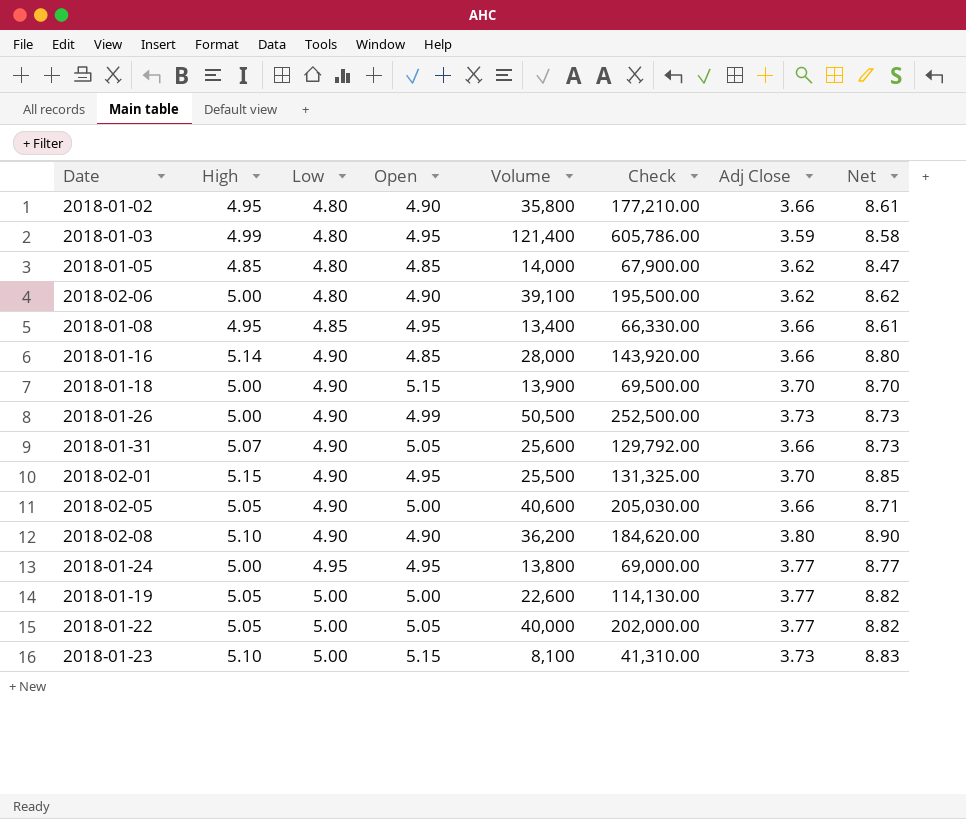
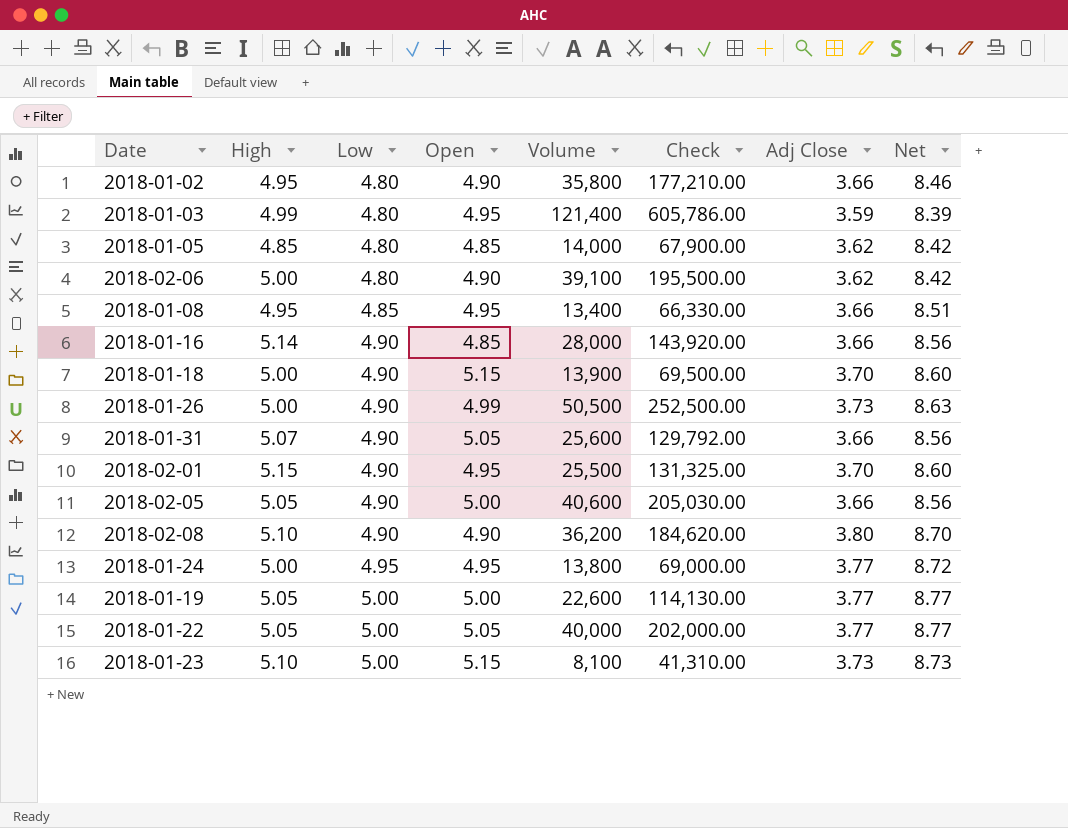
column Net | formula: [High] + [Adj Close] -> [Low] + [Adj Close]

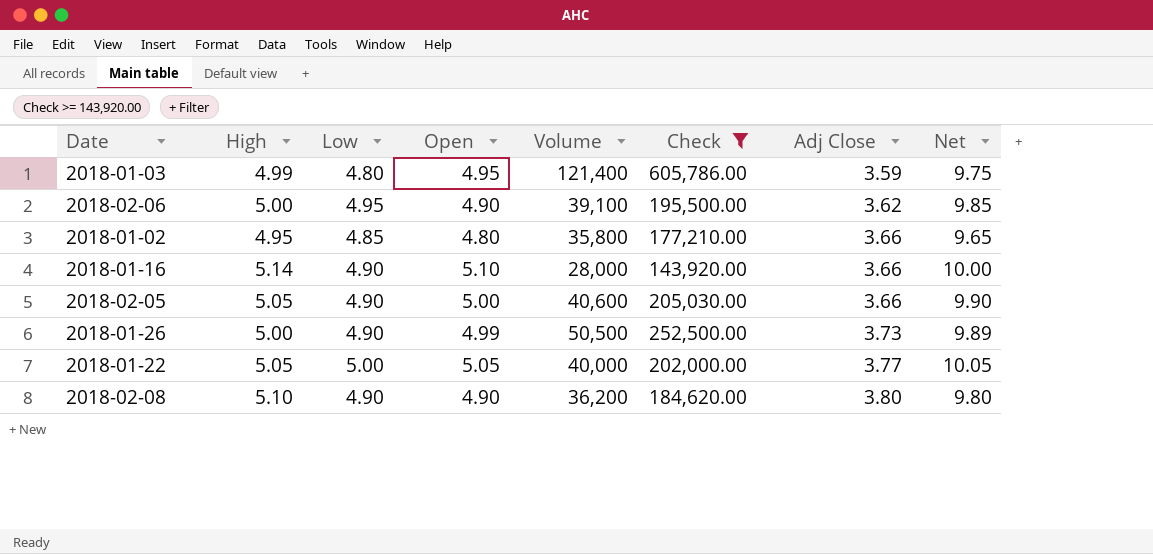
filter: none -> Check >= 143,920.00
row order: Low ascending -> Adj Close ascending
column Net | formula: [Low] + [Adj Close] -> [Low] + [Open]
2018-02-06 | Low: 4.80 -> 4.95
2018-01-02 | Low: 4.80 -> 4.85
2018-01-02 | Open: 4.90 -> 4.80
2018-01-16 | Open: 4.85 -> 5.10

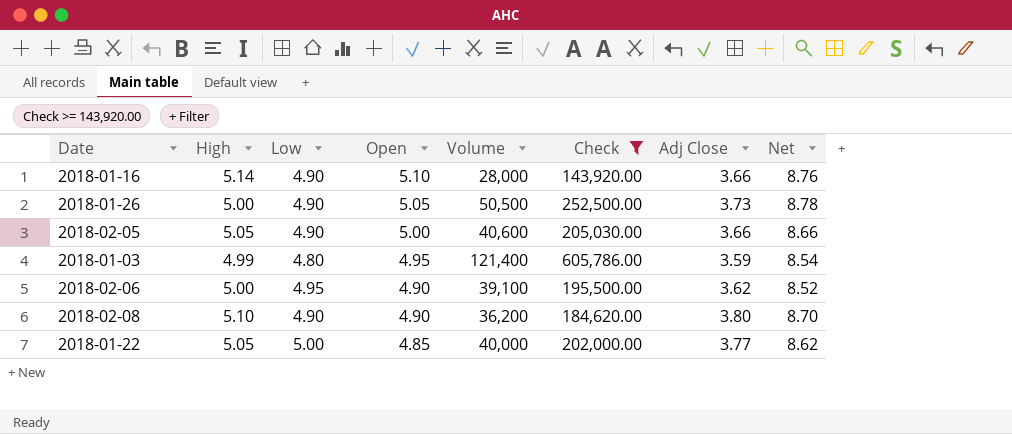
row order: Adj Close ascending -> Open descending
column Net | formula: [Low] + [Open] -> [Open] + [Adj Close]
row 2018-01-02: 4.95 | 4.85 | 4.80 | 35,800 | 177,210.00 | 3.66 | 9.65 -> none
2018-01-26 | Open: 4.99 -> 5.05
2018-01-22 | Open: 5.05 -> 4.85

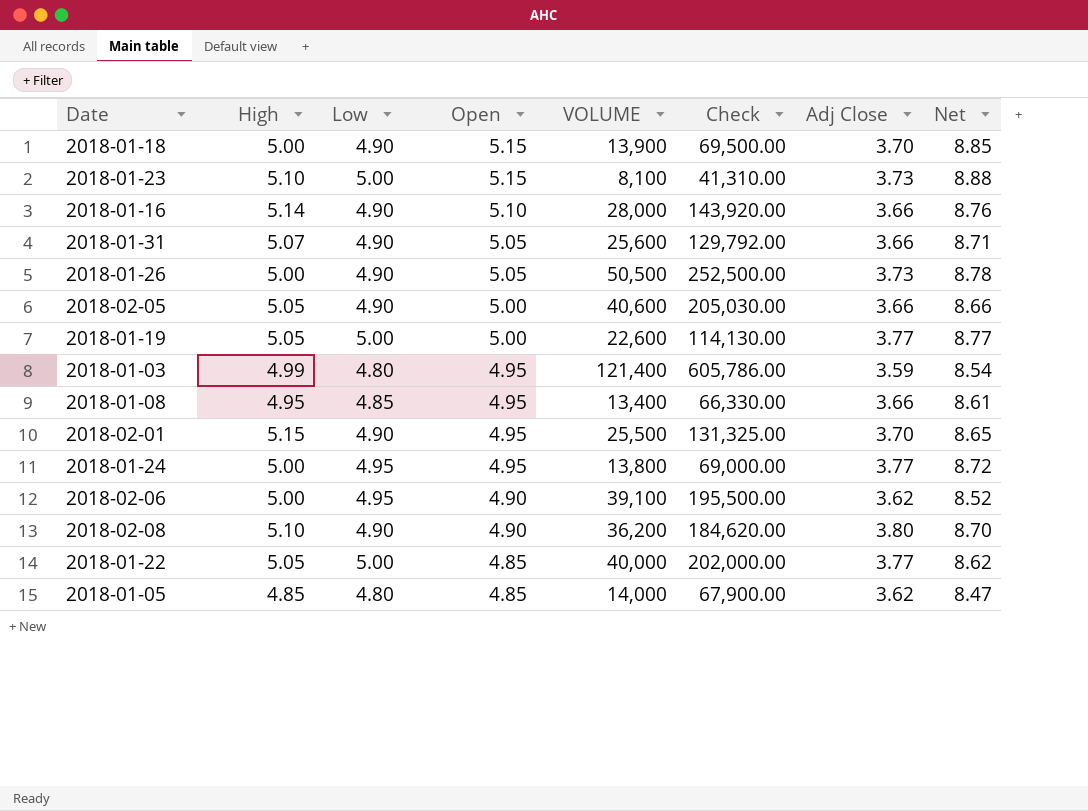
filter: Check >= 143,920.00 -> none
column name: Volume -> VOLUME

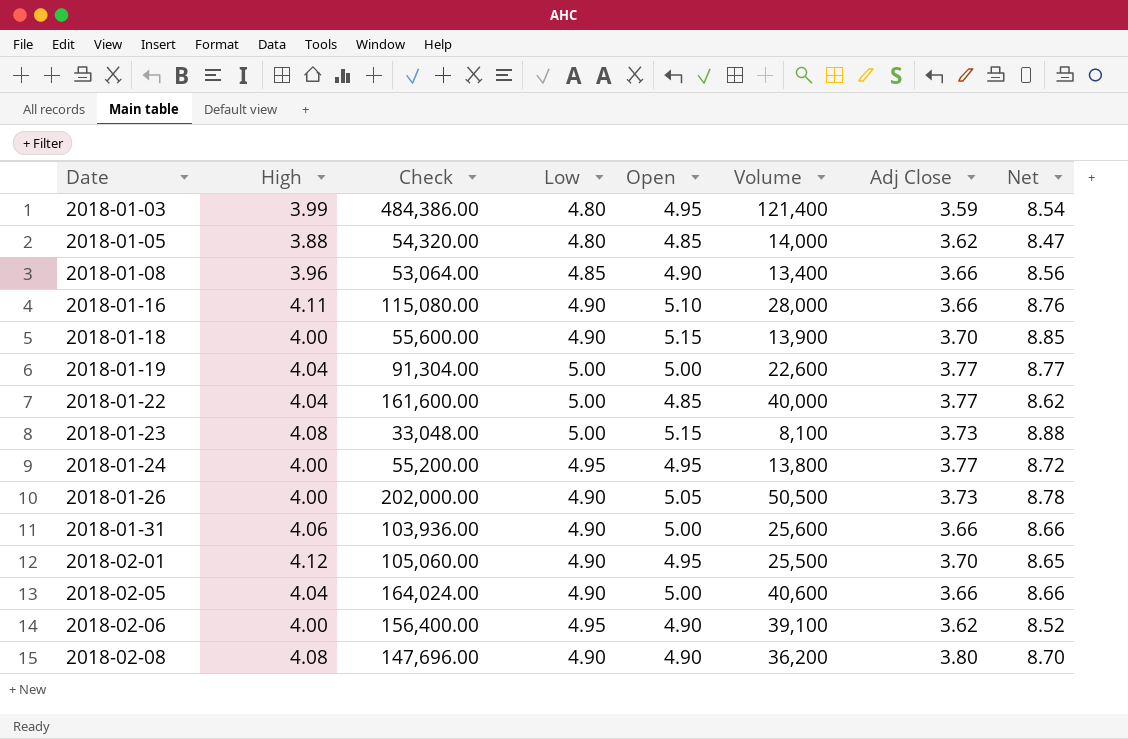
row order: Open descending -> Date ascending
column Check | position: 6 -> 3
column name: VOLUME -> Volume
2018-01-03 | High: 4.99 -> 3.99
2018-01-03 | Check: 605,786.00 -> 484,386.00
2018-01-05 | High: 4.85 -> 3.88
2018-01-05 | Check: 67,900.00 -> 54,320.00
2018-01-08 | High: 4.95 -> 3.96
2018-01-08 | Check: 66,330.00 -> 53,064.00
2018-01-08 | Open: 4.95 -> 4.90
2018-01-08 | Net: 8.61 -> 8.56
2018-01-16 | High: 5.14 -> 4.11
2018-01-16 | Check: 143,920.00 -> 115,080.00
2018-01-18 | High: 5.00 -> 4.00
2018-01-18 | Check: 69,500.00 -> 55,600.00
2018-01-19 | High: 5.05 -> 4.04
2018-01-19 | Check: 114,130.00 -> 91,304.00
2018-01-22 | High: 5.05 -> 4.04
2018-01-22 | Check: 202,000.00 -> 161,600.00
2018-01-23 | High: 5.10 -> 4.08
2018-01-23 | Check: 41,310.00 -> 33,048.00
2018-01-24 | High: 5.00 -> 4.00
2018-01-24 | Check: 69,000.00 -> 55,200.00
2018-01-26 | High: 5.00 -> 4.00
2018-01-26 | Check: 252,500.00 -> 202,000.00
2018-01-31 | High: 5.07 -> 4.06
2018-01-31 | Check: 129,792.00 -> 103,936.00
2018-01-31 | Open: 5.05 -> 5.00
2018-01-31 | Net: 8.71 -> 8.66
2018-02-01 | High: 5.15 -> 4.12
2018-02-01 | Check: 131,325.00 -> 105,060.00
2018-02-05 | High: 5.05 -> 4.04
2018-02-05 | Check: 205,030.00 -> 164,024.00
2018-02-06 | High: 5.00 -> 4.00
2018-02-06 | Check: 195,500.00 -> 156,400.00
2018-02-08 | High: 5.10 -> 4.08
2018-02-08 | Check: 184,620.00 -> 147,696.00

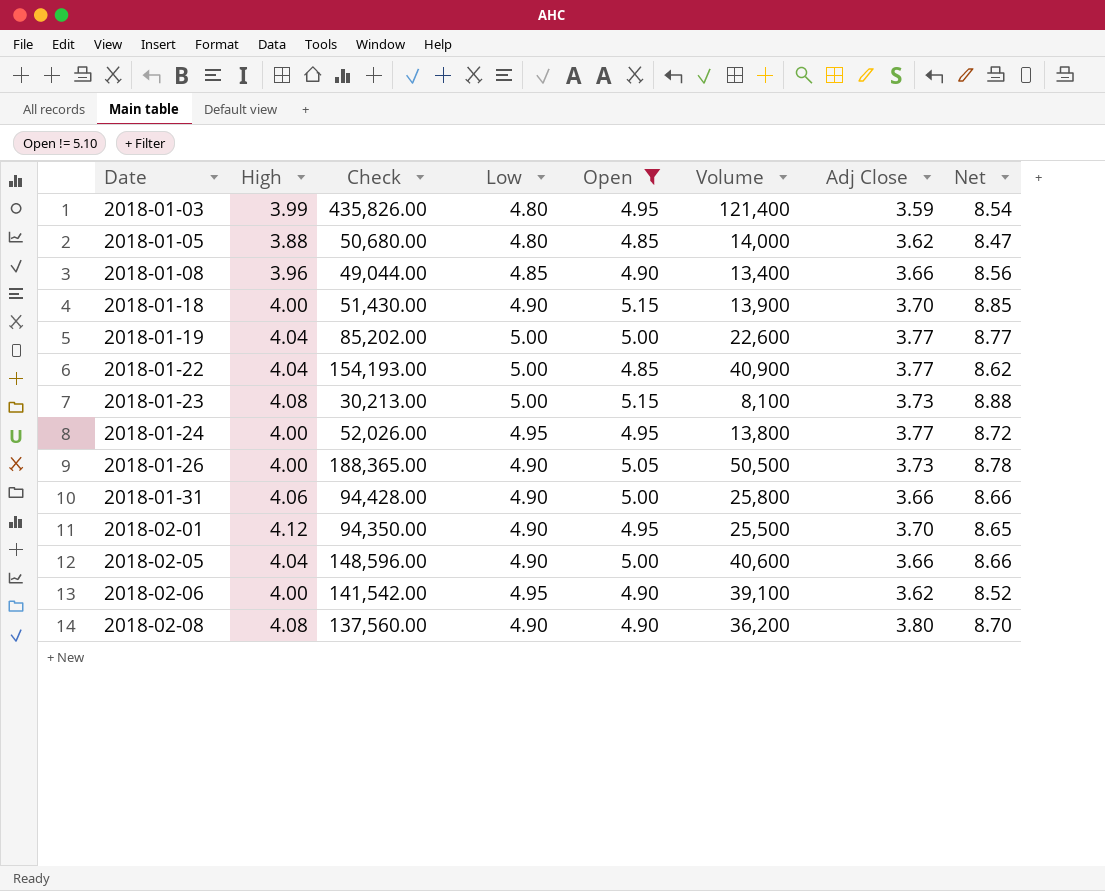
filter: none -> Open != 5.10
column Check | formula: [High] * [Volume] -> [Volume] * [Adj Close]
2018-01-22 | Volume: 40,000 -> 40,900
2018-01-31 | Volume: 25,600 -> 25,800

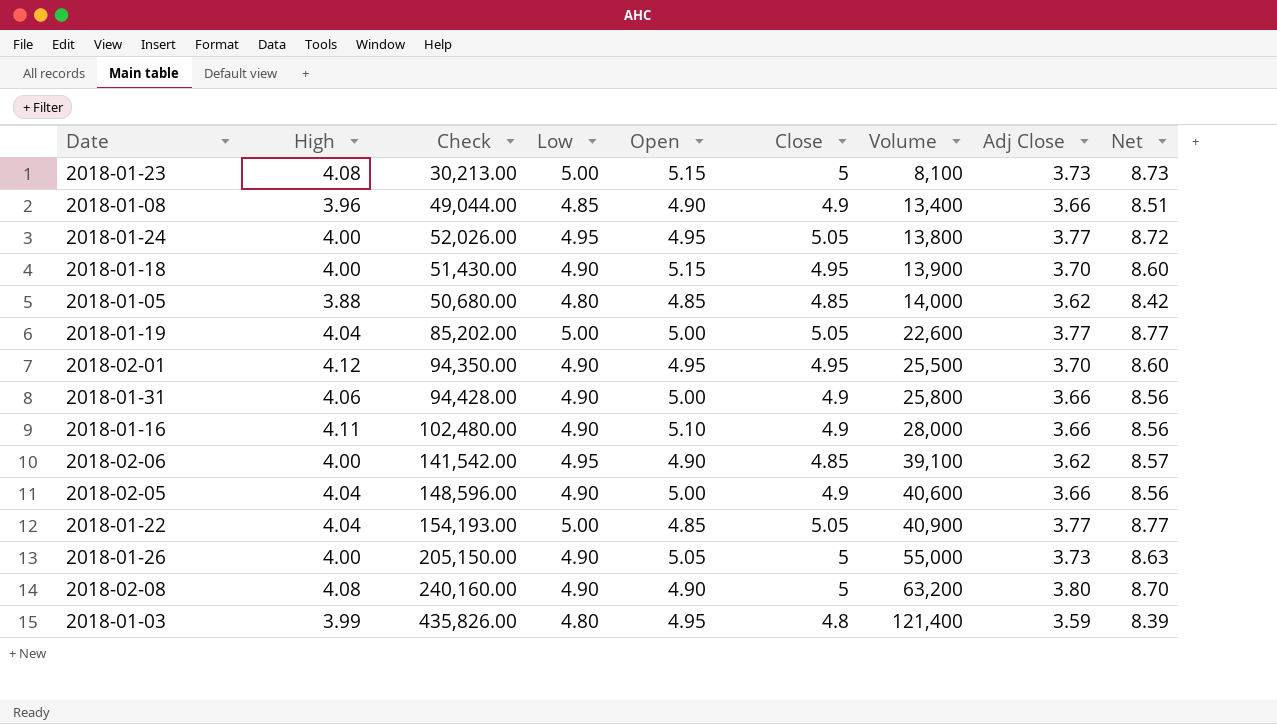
filter: Open != 5.10 -> none
row order: Date ascending -> Volume ascending
column Close | position: none -> 6
column Net | formula: [Open] + [Adj Close] -> [Low] + [Adj Close]
2018-01-26 | Check: 188,365.00 -> 205,150.00
2018-01-26 | Volume: 50,500 -> 55,000
2018-02-08 | Check: 137,560.00 -> 240,160.00
2018-02-08 | Volume: 36,200 -> 63,200

